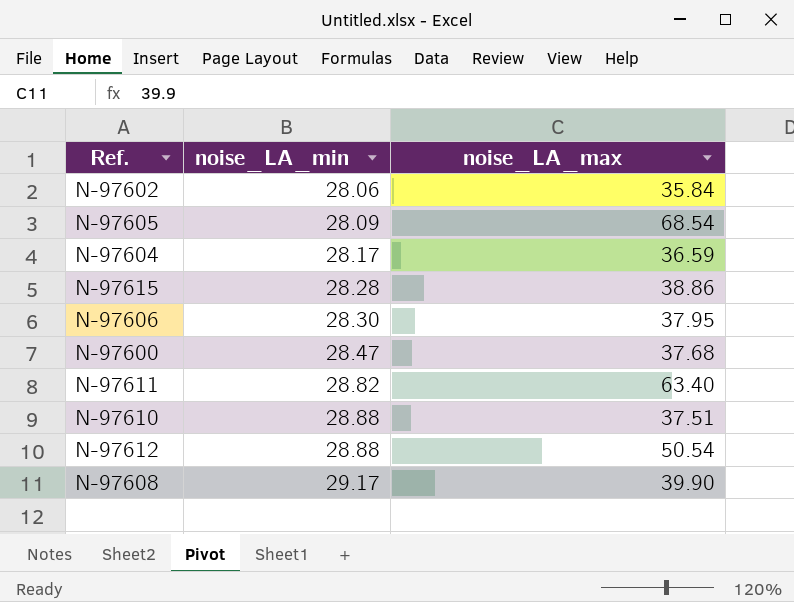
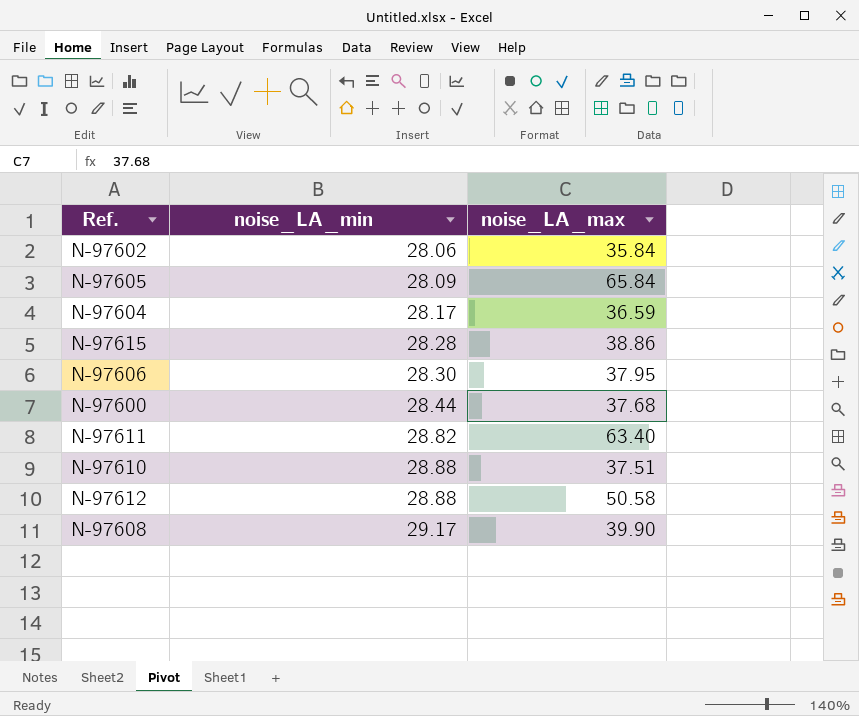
N-97605 | noise_LA_max: 68.54 -> 65.84
N-97600 | noise_LA_min: 28.47 -> 28.44
N-97612 | noise_LA_max: 50.54 -> 50.58

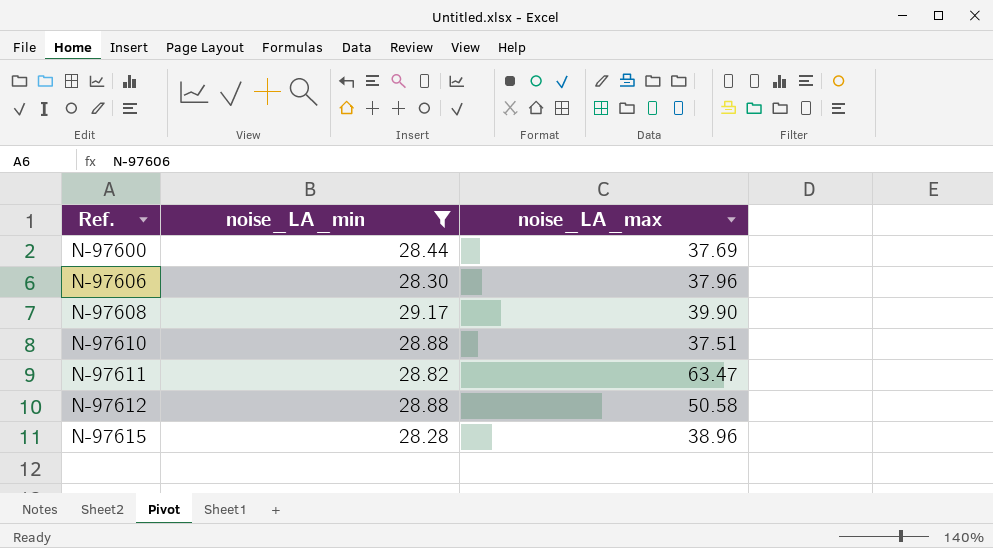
filter: none -> noise_LA_min >= 28.28
row order: noise_LA_min ascending -> Ref. ascending
N-97600 | noise_LA_max: 37.68 -> 37.69
N-97606 | noise_LA_max: 37.95 -> 37.96
N-97611 | noise_LA_max: 63.40 -> 63.47
N-97615 | noise_LA_max: 38.86 -> 38.96

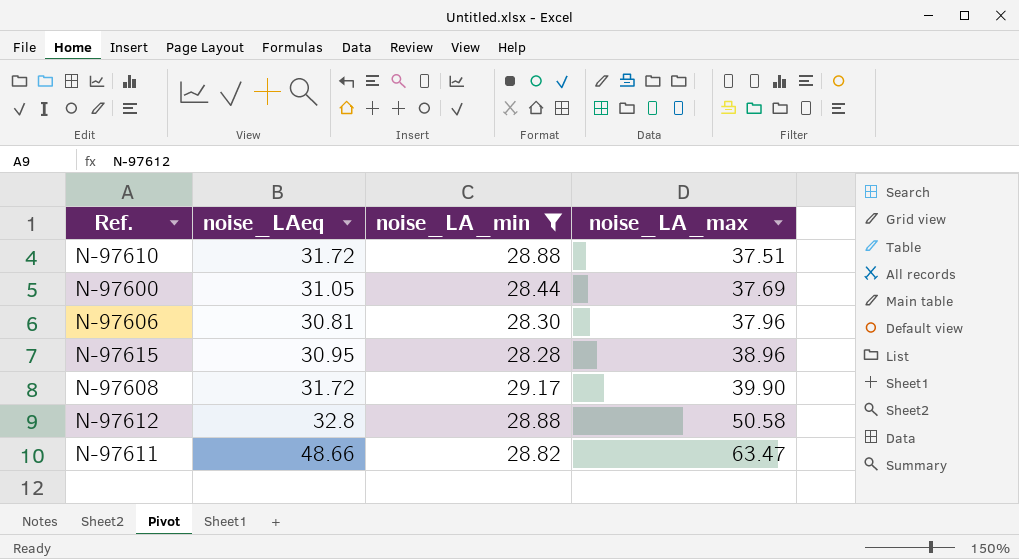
row order: Ref. ascending -> noise_LA_max ascending
column noise_LAeq | position: none -> 2

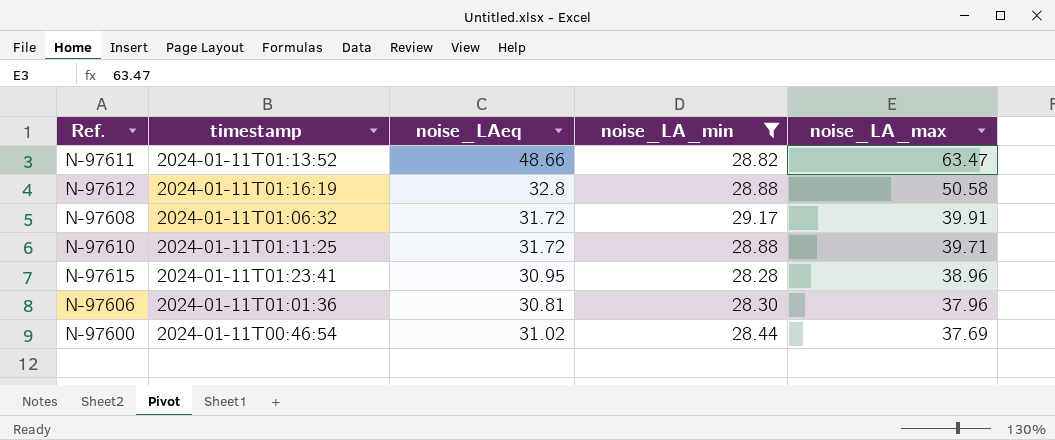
row order: noise_LA_max ascending -> noise_LA_max descending
column timestamp | position: none -> 2
N-97608 | noise_LA_max: 39.90 -> 39.91
N-97610 | noise_LA_max: 37.51 -> 39.71
N-97600 | noise_LAeq: 31.05 -> 31.02

